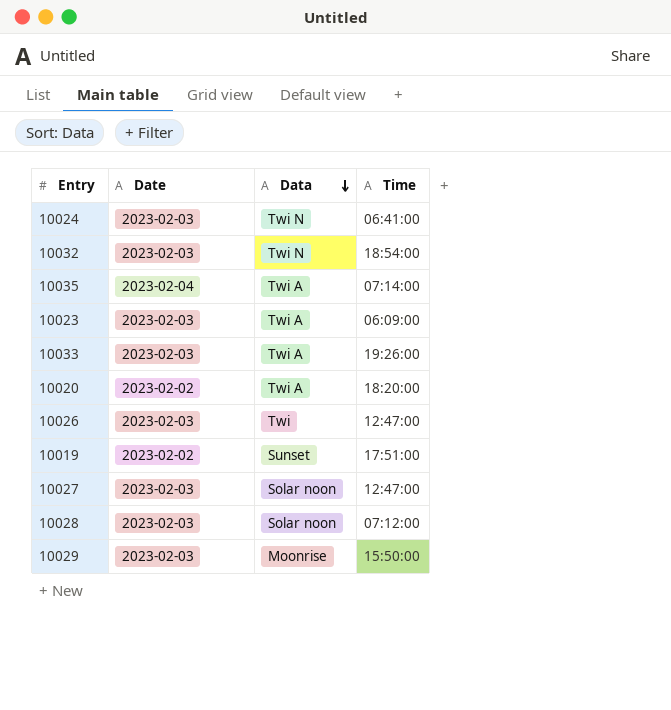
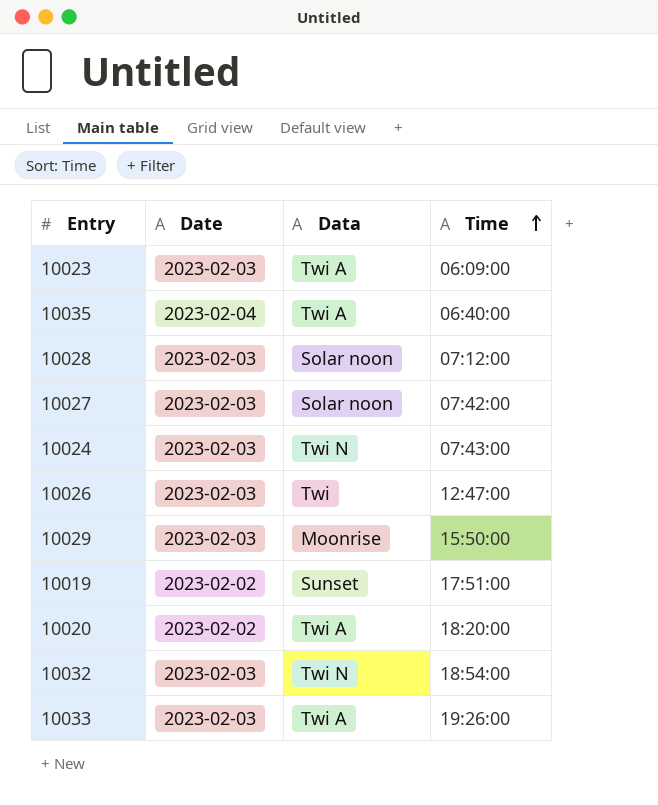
row order: Data descending -> Time ascending
10035 | Time: 07:14:00 -> 06:40:00
10027 | Time: 12:47:00 -> 07:42:00
10024 | Time: 06:41:00 -> 07:43:00

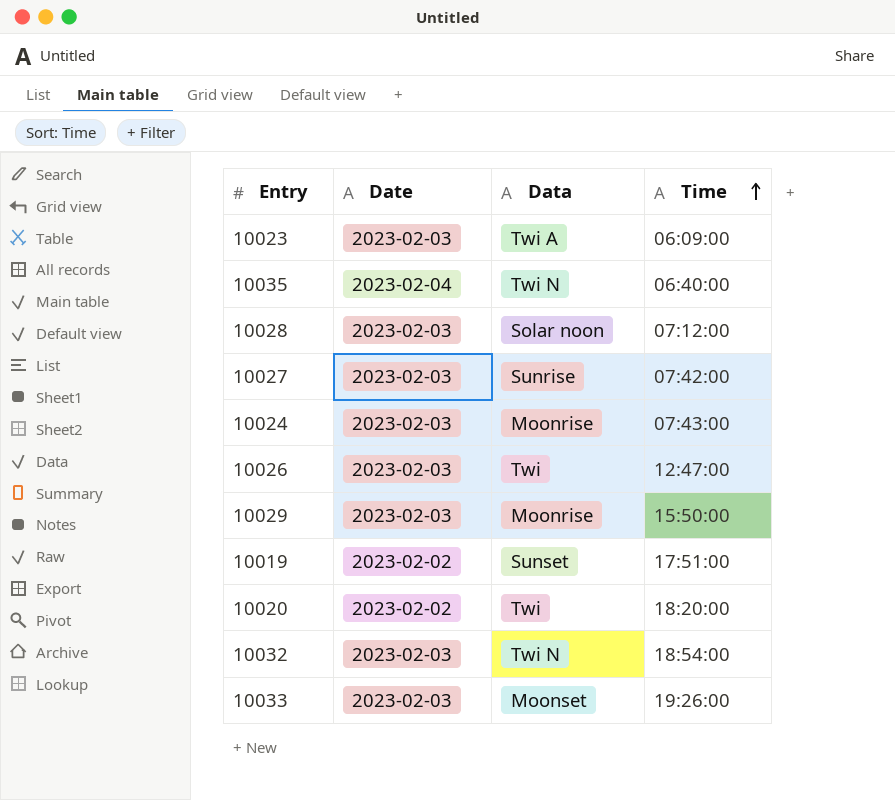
10035 | Data: Twi A -> Twi N
10027 | Data: Solar noon -> Sunrise
10024 | Data: Twi N -> Moonrise
10020 | Data: Twi A -> Twi
10033 | Data: Twi A -> Moonset

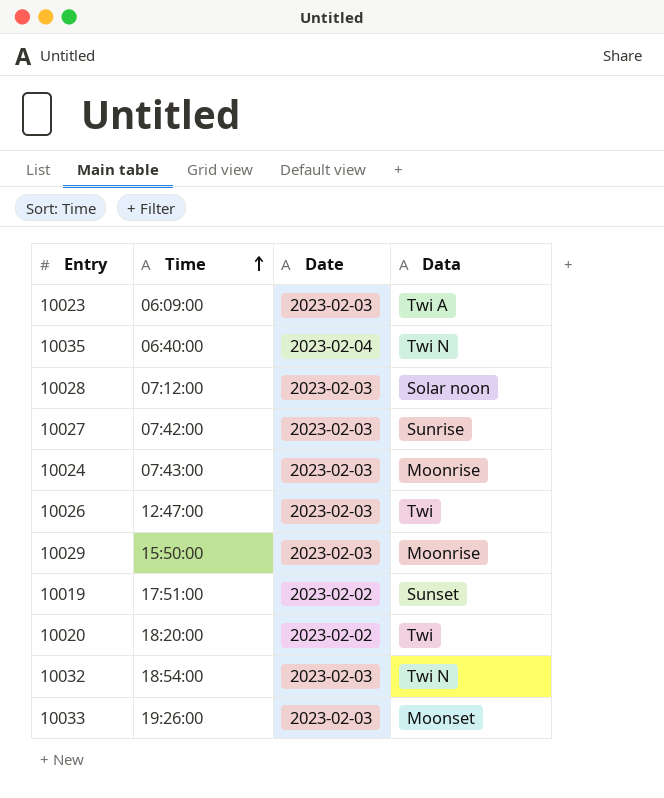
column Time | position: 4 -> 2

